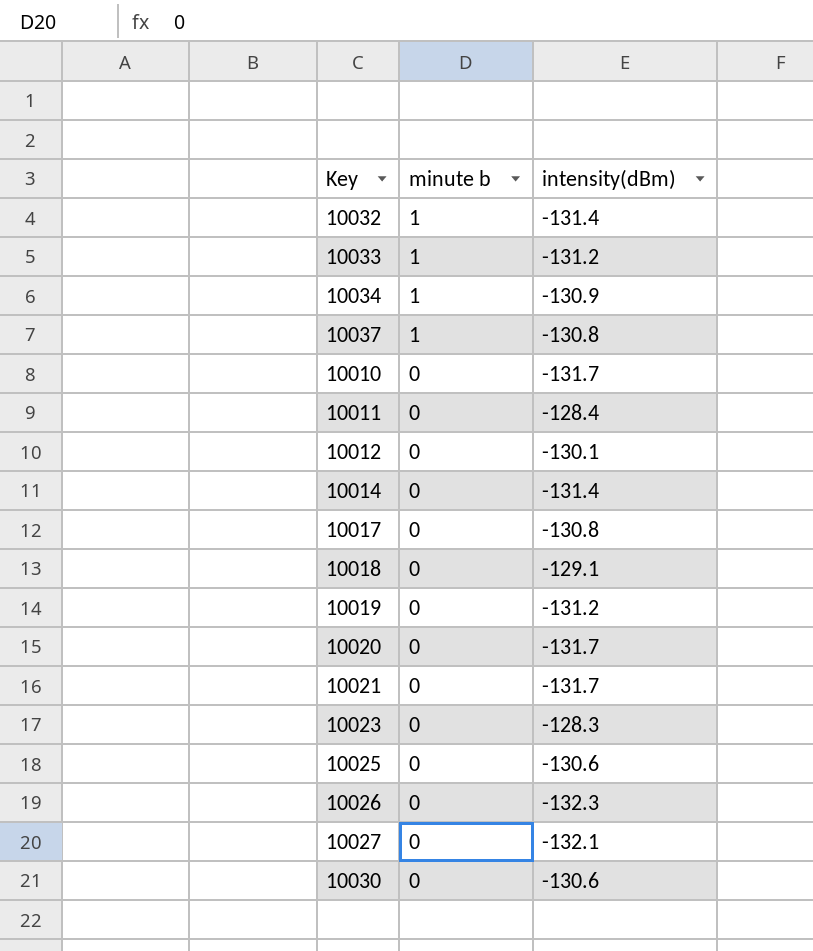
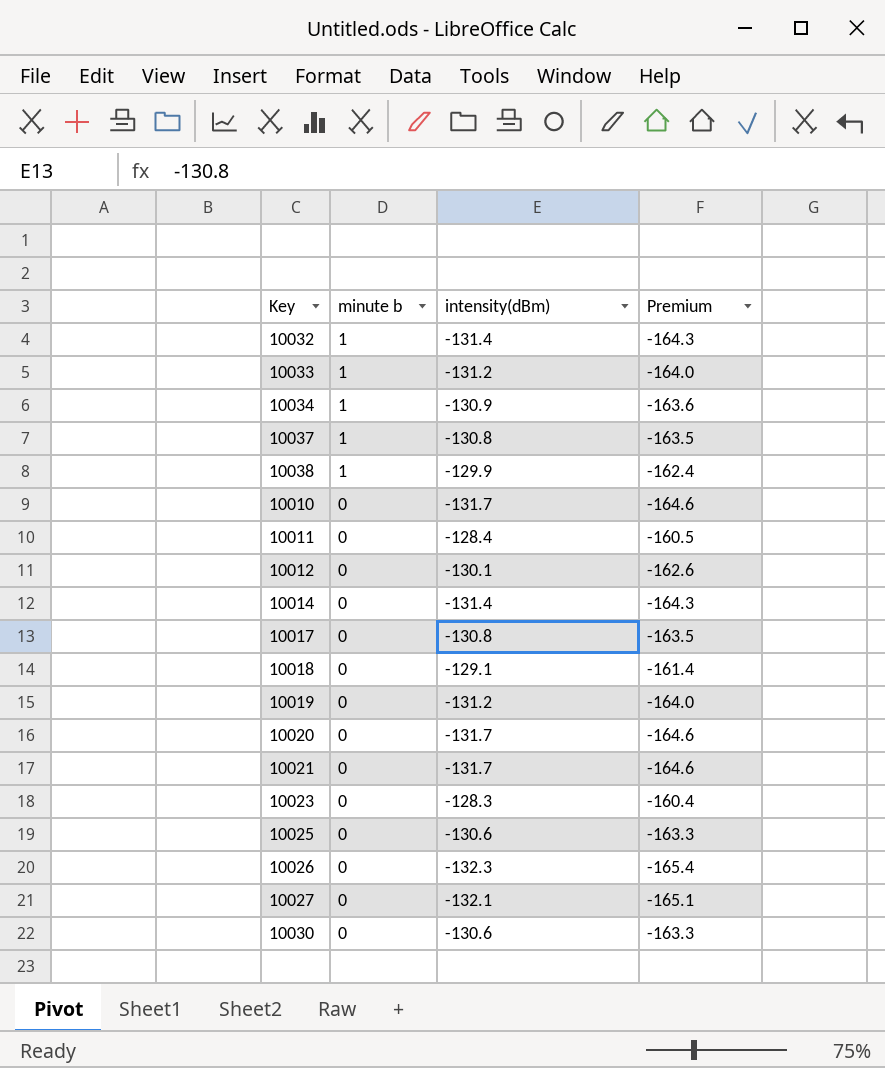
column Premium | formula: none -> [intensity(dBm)] * 1.25
row 10038: none -> 1 | -129.9 | -162.4

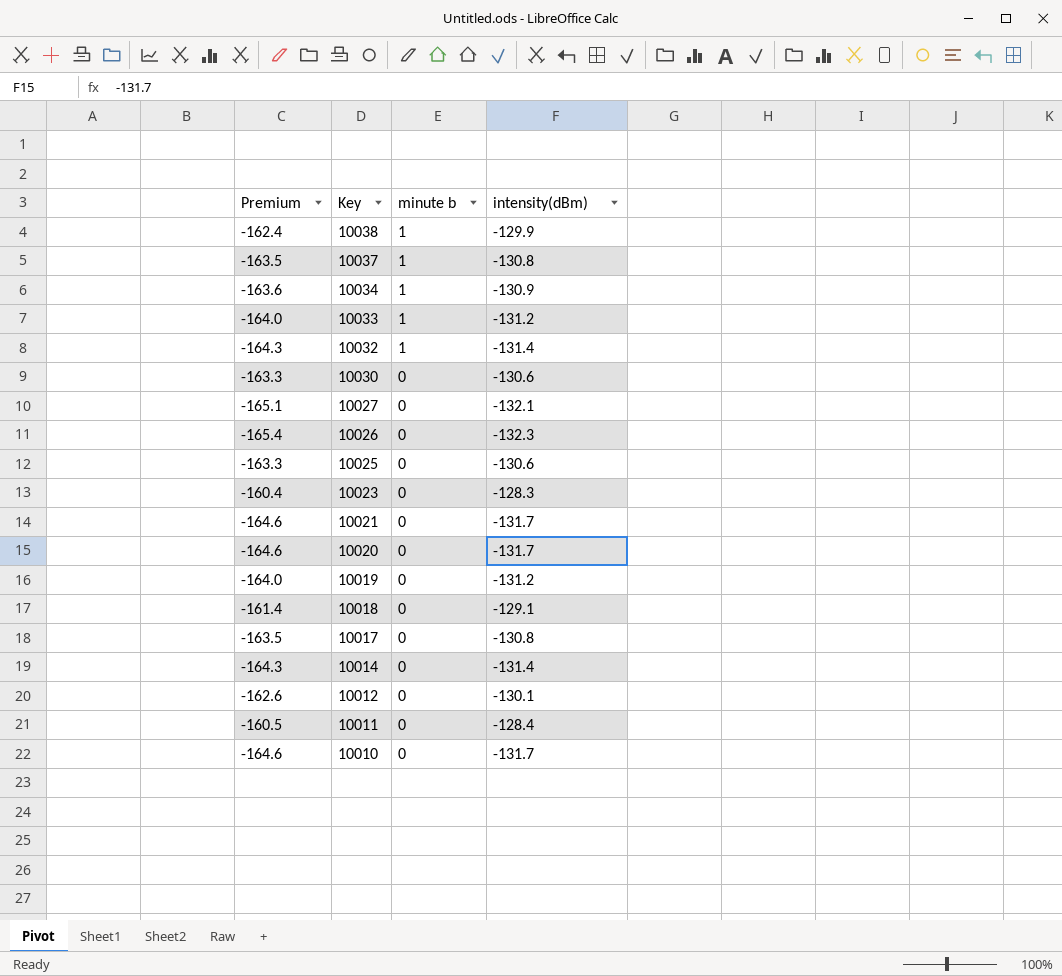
row order: minute b descending -> Key descending
column Premium | position: 4 -> 1

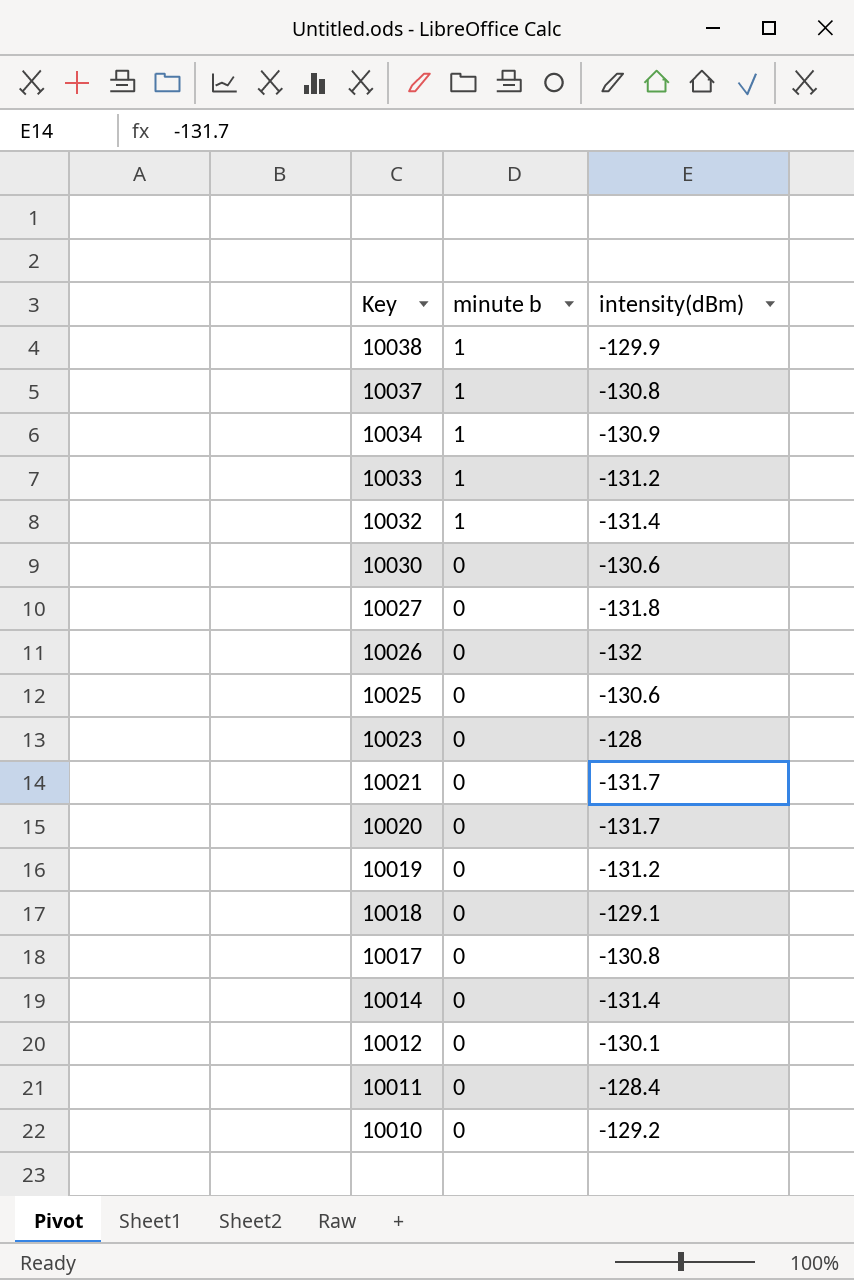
column Premium | formula: [intensity(dBm)] * 1.25 -> none
10027 | intensity(dBm): -132.1 -> -131.8
10026 | intensity(dBm): -132.3 -> -132
10023 | intensity(dBm): -128.3 -> -128
10010 | intensity(dBm): -131.7 -> -129.2

